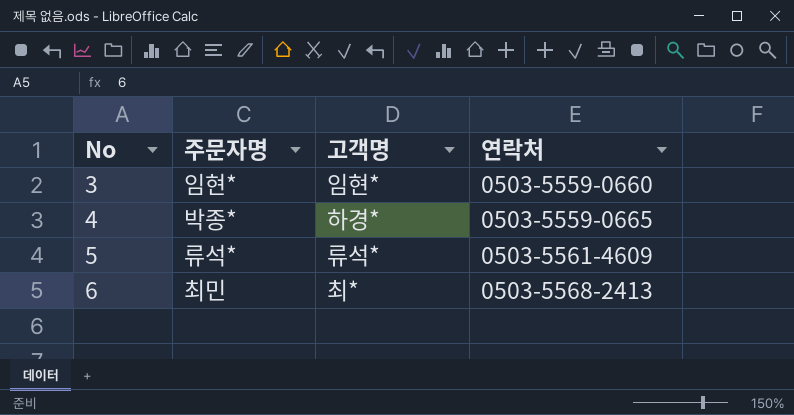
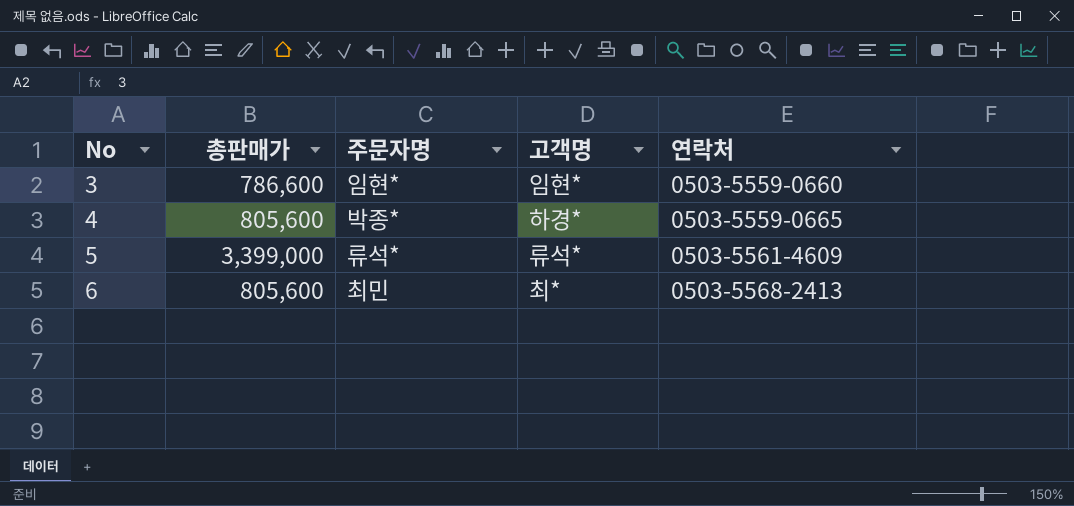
column 총판매가 | position: none -> 2

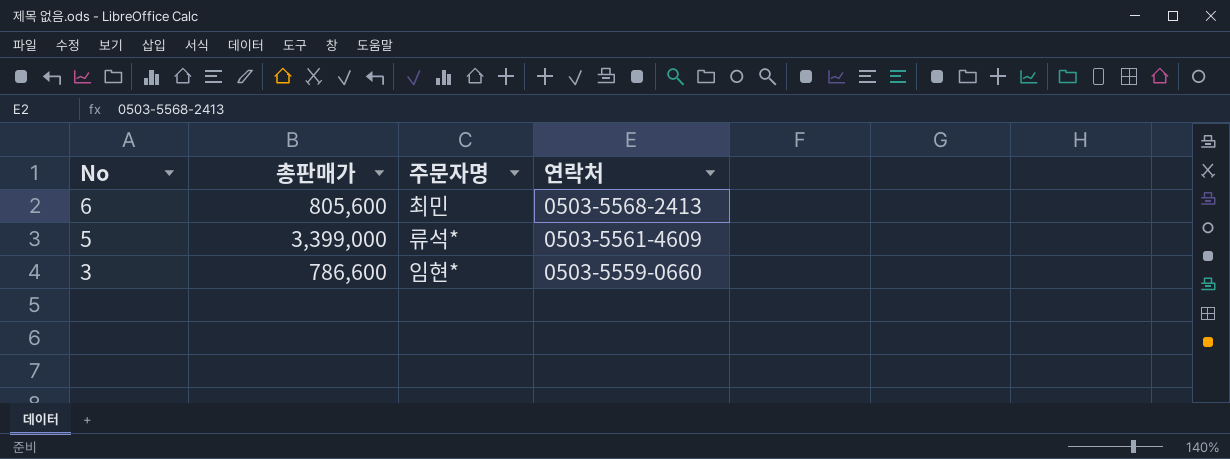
row order: No ascending -> No descending
column 고객명 | position: 4 -> none
row 4: 805,600 | 박종* | 하경* | 0503-5559-0665 -> none

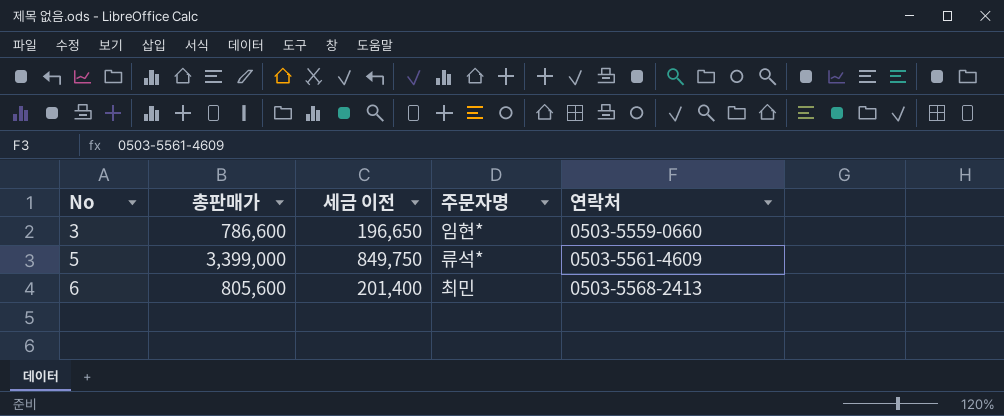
row order: No descending -> No ascending
column 세금 이전 | formula: none -> [총판매가] * 0.25

